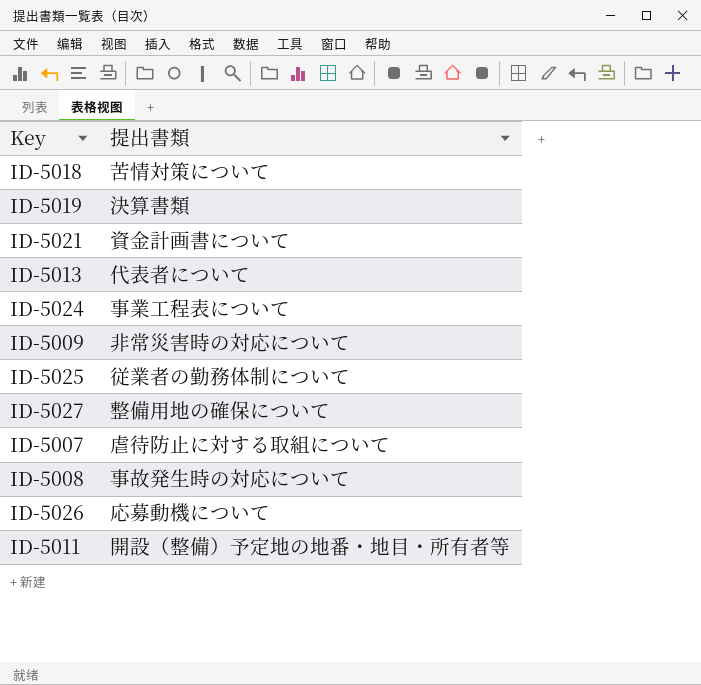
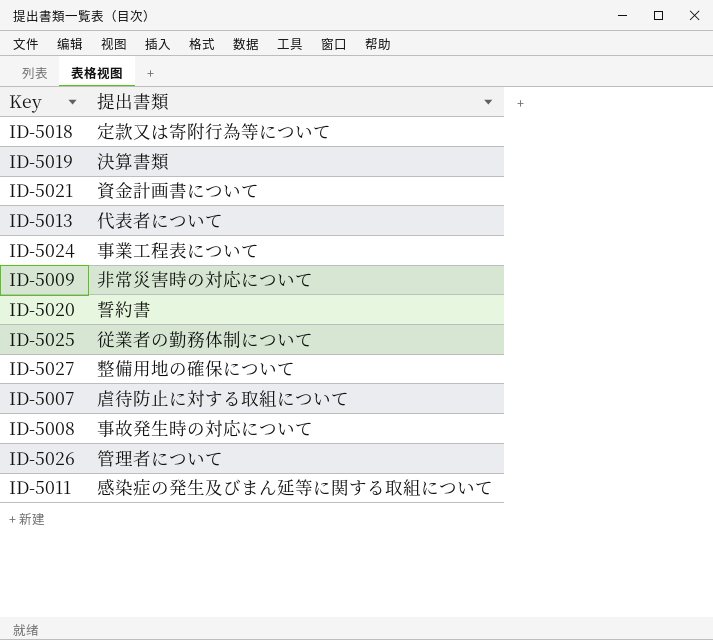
ID-5018 | 提出書類: 苦情対策について -> 定款又は寄附行為等について
row ID-5020: none -> 誓約書
ID-5026 | 提出書類: 応募動機について -> 管理者について
ID-5011 | 提出書類: 開設（整備）予定地の地番・地目・所有者等 -> 感染症の発生及びまん延等に関する取組について

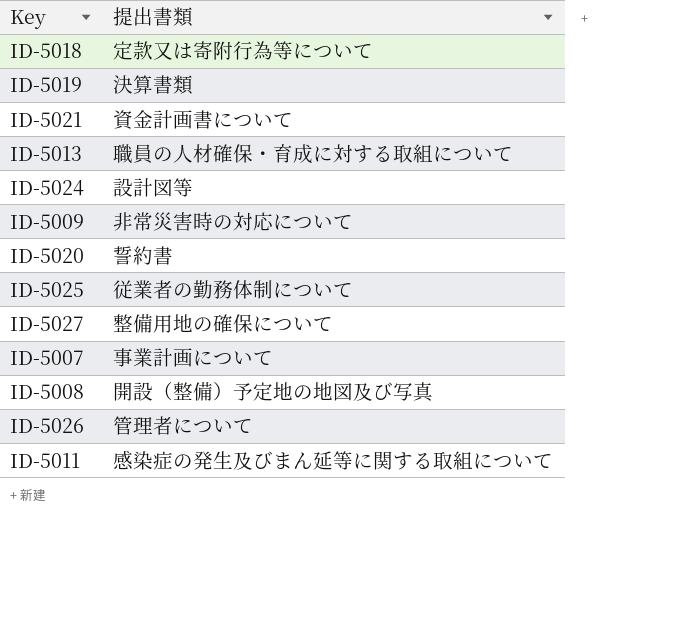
ID-5013 | 提出書類: 代表者について -> 職員の人材確保・育成に対する取組について
ID-5024 | 提出書類: 事業工程表について -> 設計図等
ID-5007 | 提出書類: 虐待防止に対する取組について -> 事業計画について
ID-5008 | 提出書類: 事故発生時の対応について -> 開設（整備）予定地の地図及び写真

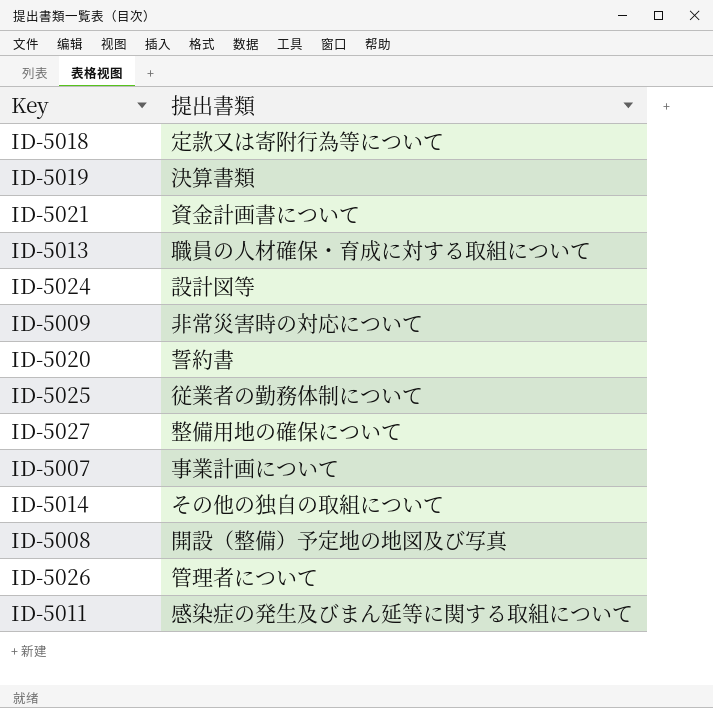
row ID-5014: none -> その他の独自の取組について

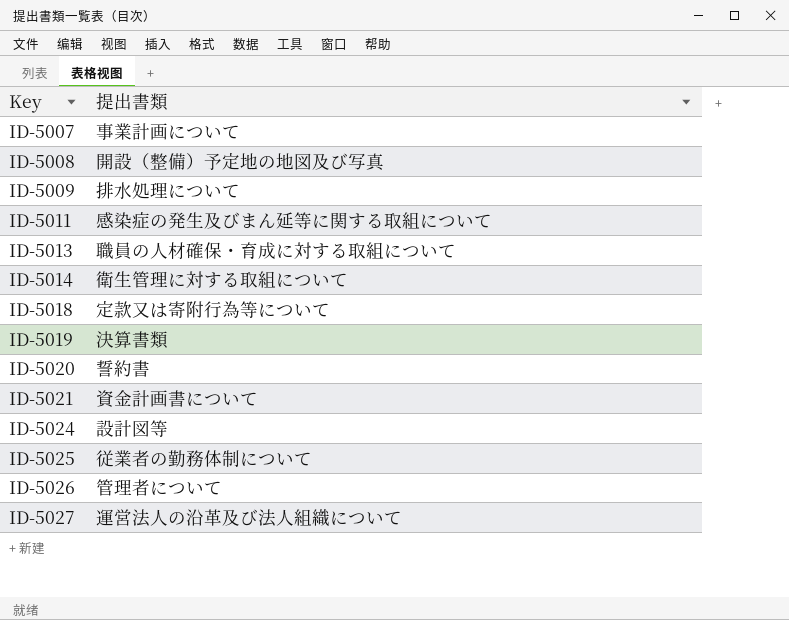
row order: none -> Key ascending
ID-5009 | 提出書類: 非常災害時の対応について -> 排水処理について
ID-5014 | 提出書類: その他の独自の取組について -> 衛生管理に対する取組について
ID-5027 | 提出書類: 整備用地の確保について -> 運営法人の沿革及び法人組織について

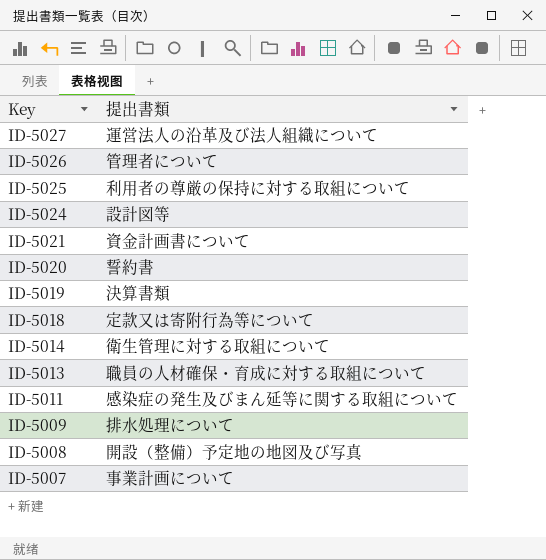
row order: Key ascending -> Key descending
ID-5025 | 提出書類: 従業者の勤務体制について -> 利用者の尊厳の保持に対する取組について

